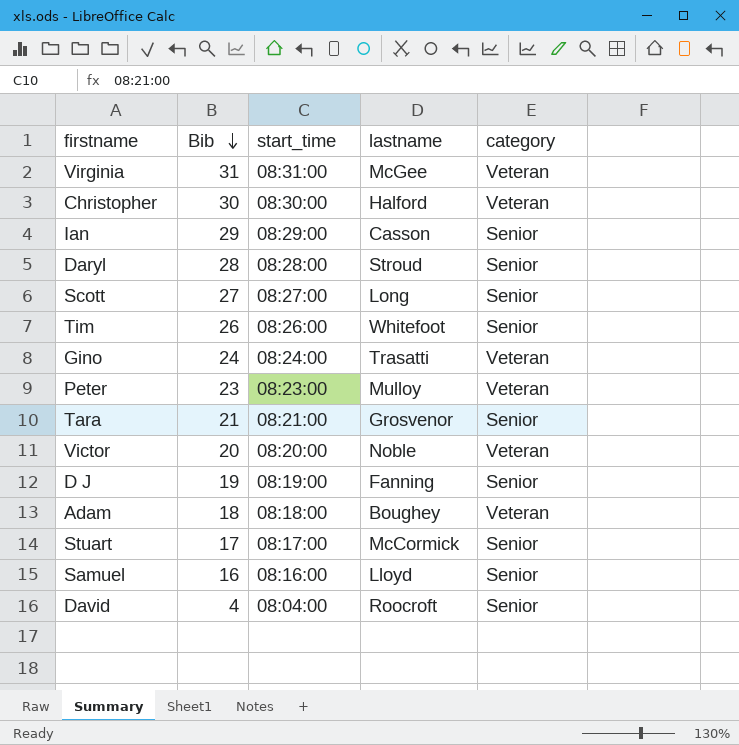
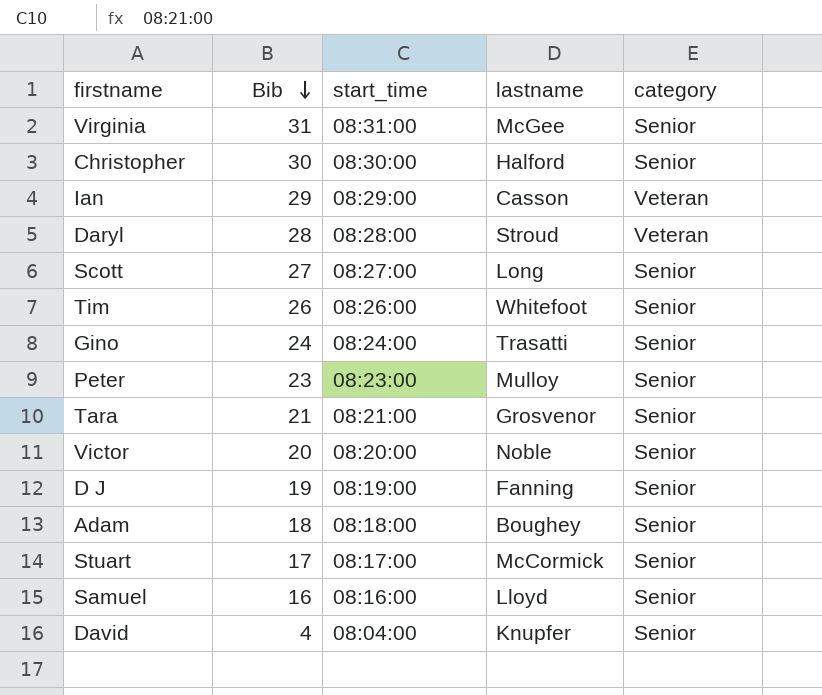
Virginia | category: Veteran -> Senior
Christopher | category: Veteran -> Senior
Ian | category: Senior -> Veteran
Daryl | category: Senior -> Veteran
Gino | category: Veteran -> Senior
Peter | category: Veteran -> Senior
Victor | category: Veteran -> Senior
Adam | category: Veteran -> Senior
David | lastname: Roocroft -> Knupfer

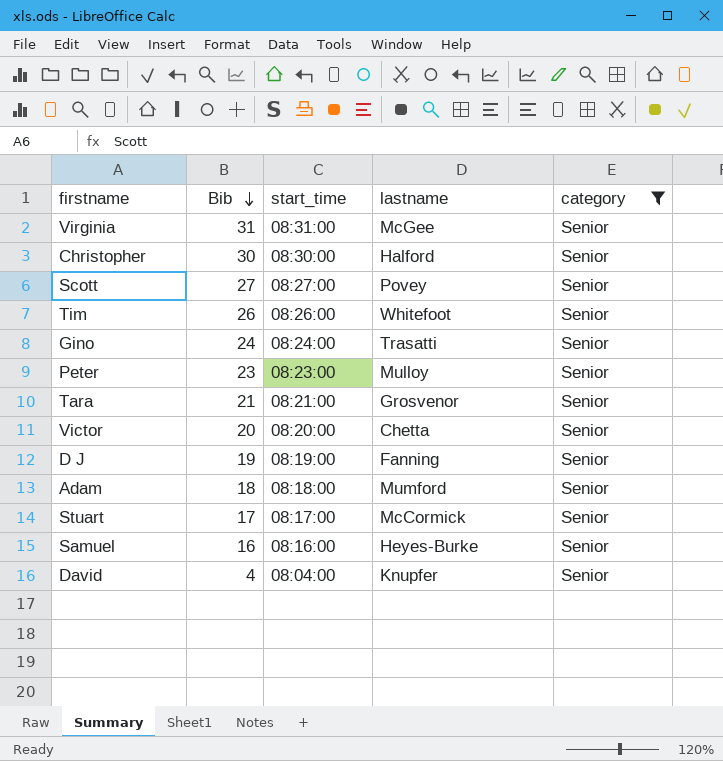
filter: none -> category = Senior
Scott | lastname: Long -> Povey
Victor | lastname: Noble -> Chetta
Adam | lastname: Boughey -> Mumford
Samuel | lastname: Lloyd -> Heyes-Burke

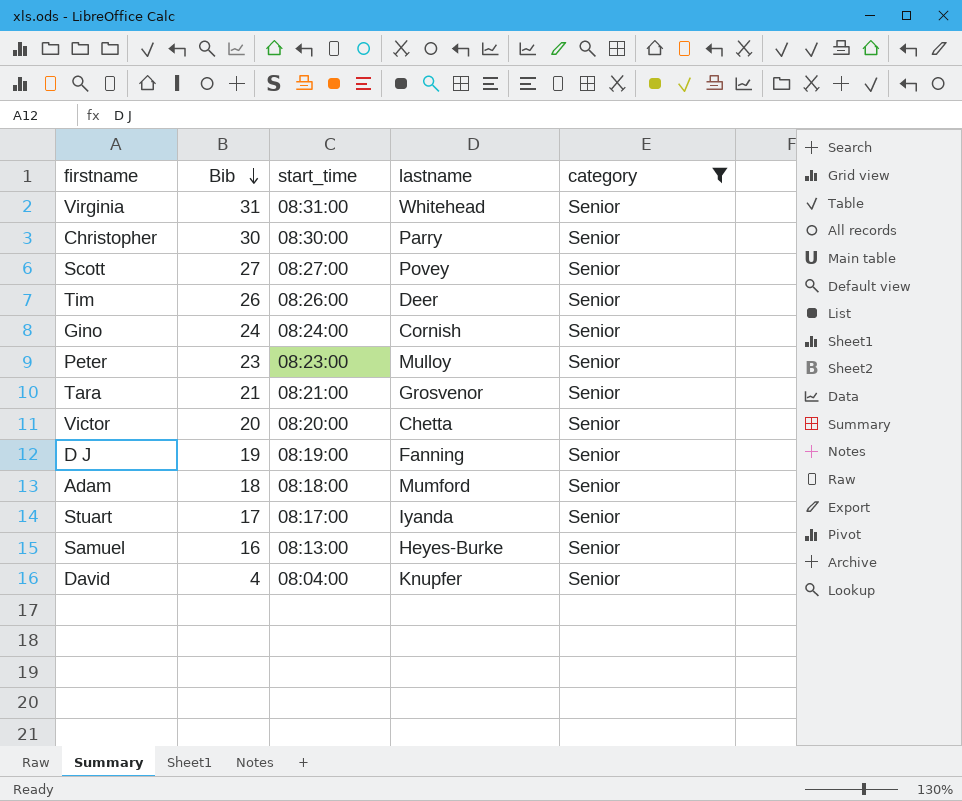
Virginia | lastname: McGee -> Whitehead
Christopher | lastname: Halford -> Parry
Tim | lastname: Whitefoot -> Deer
Gino | lastname: Trasatti -> Cornish
Stuart | lastname: McCormick -> Iyanda
Samuel | start_time: 08:16:00 -> 08:13:00

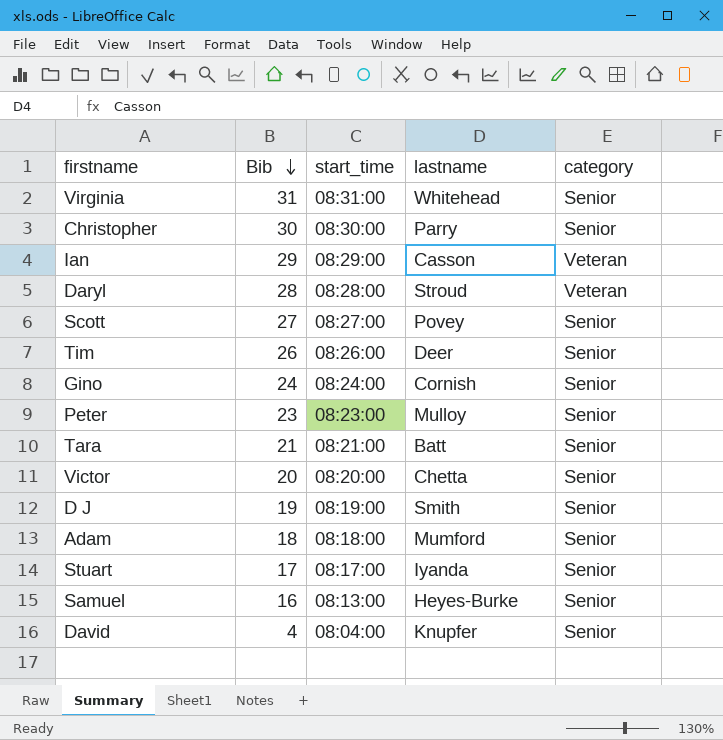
filter: category = Senior -> none
Tara | lastname: Grosvenor -> Batt
D J | lastname: Fanning -> Smith

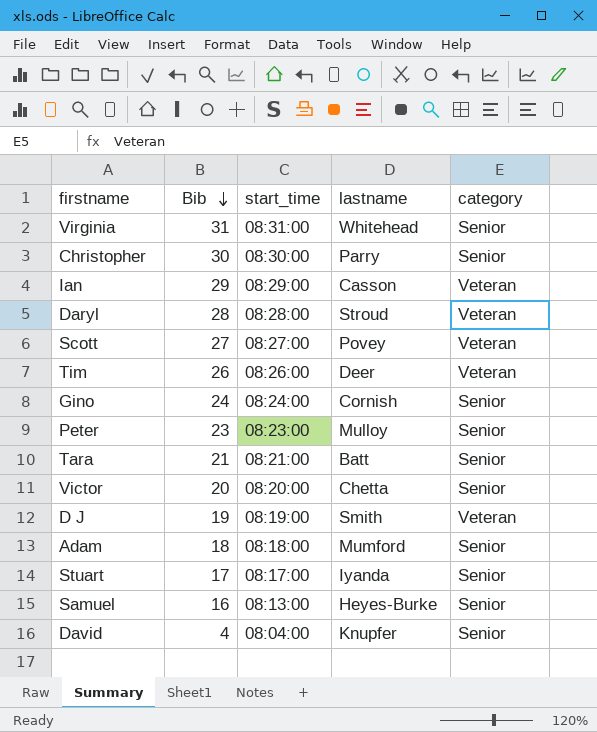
Scott | category: Senior -> Veteran
Tim | category: Senior -> Veteran
D J | category: Senior -> Veteran

